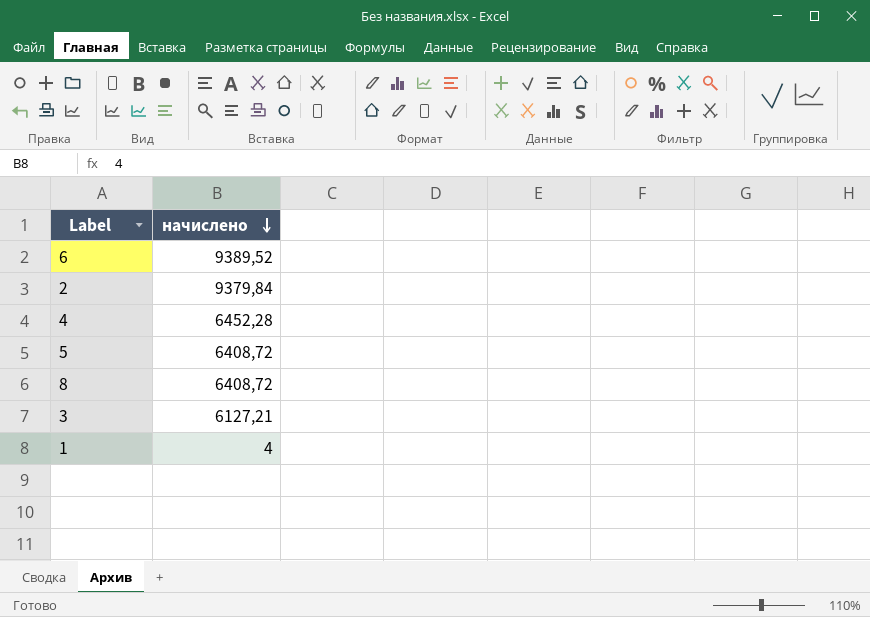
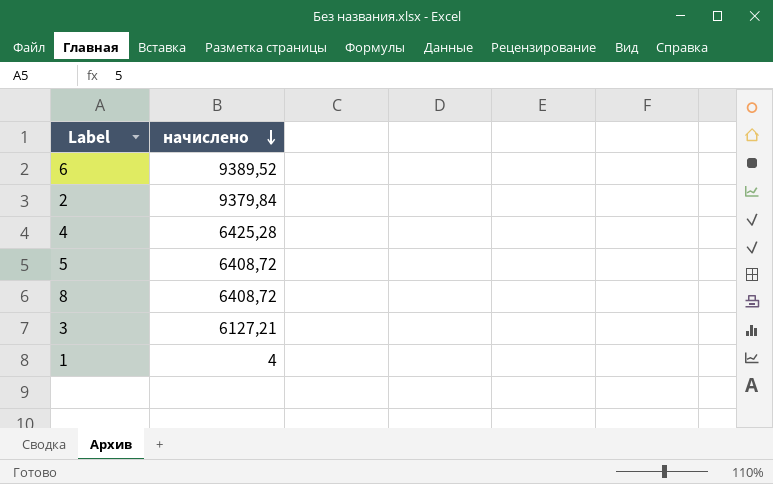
4 | начислено: 6452,28 -> 6425,28

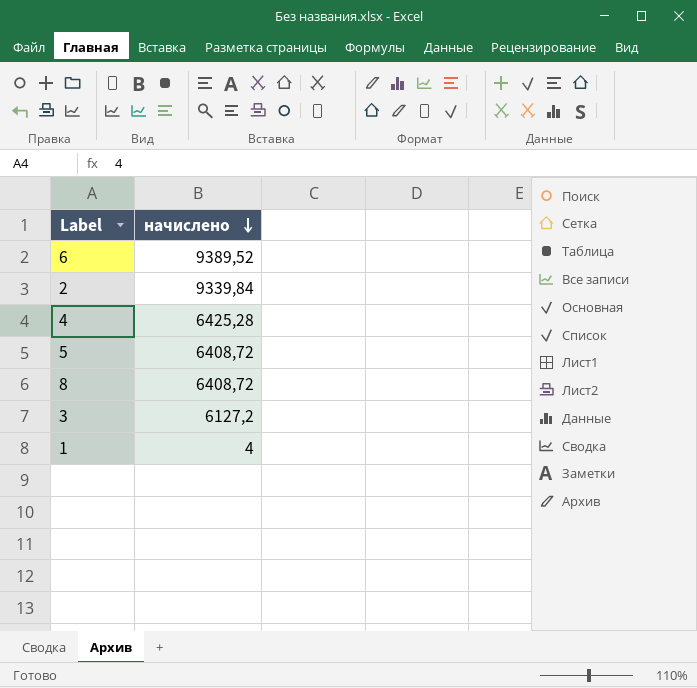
2 | начислено: 9379,84 -> 9339,84
3 | начислено: 6127,21 -> 6127,2

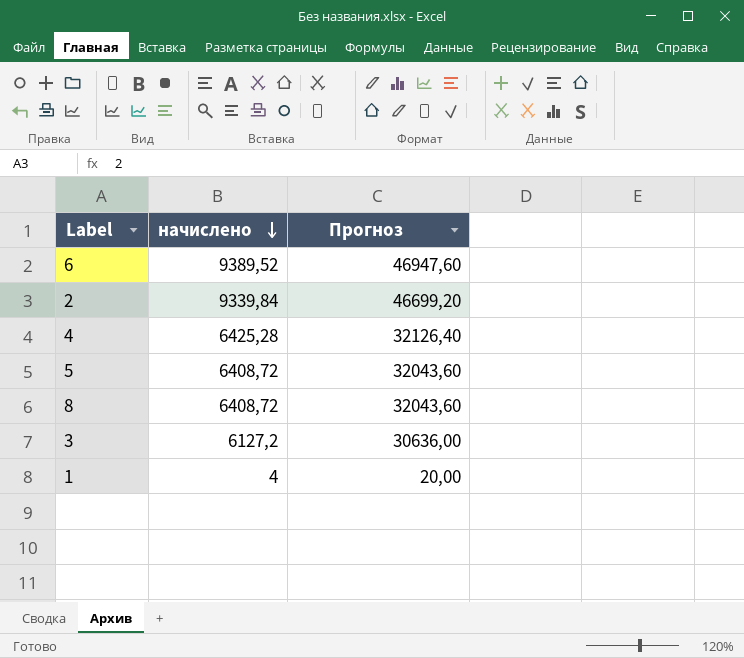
column Прогноз | formula: none -> [начислено] * 5

